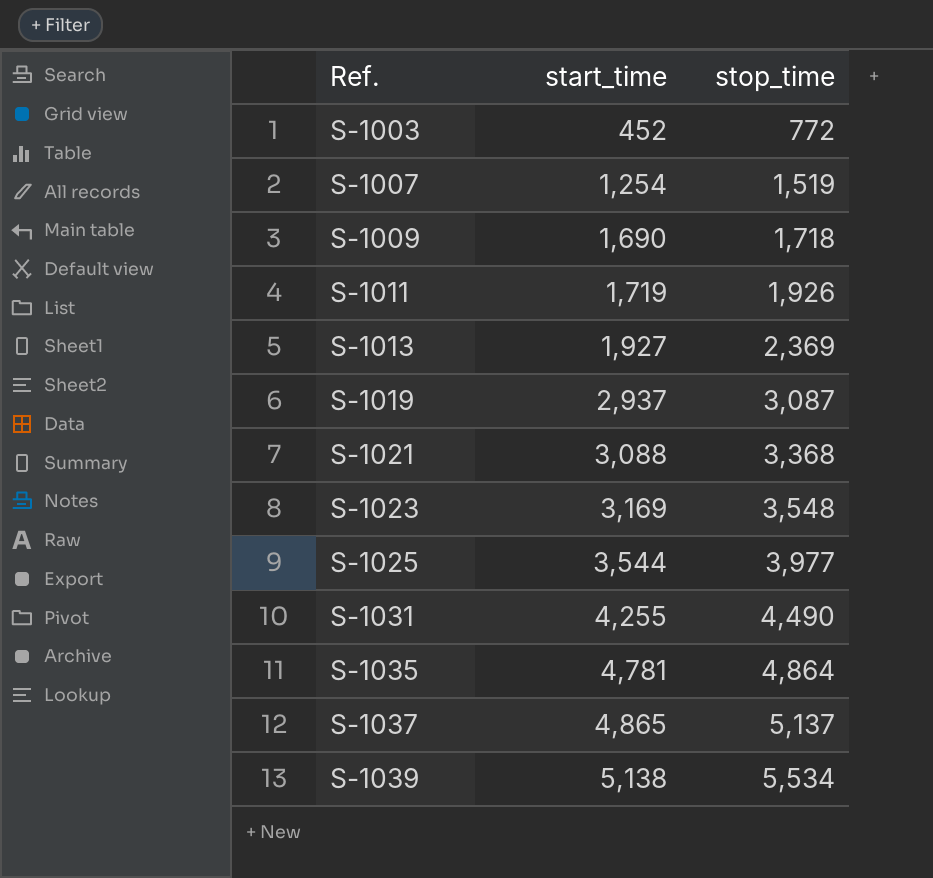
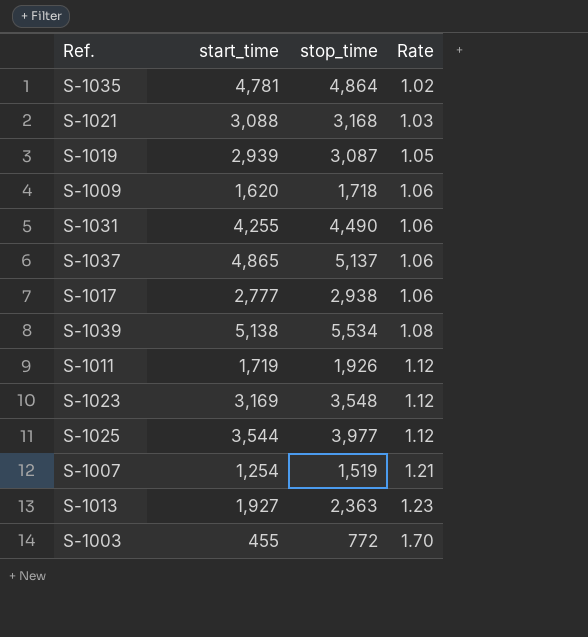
row order: Ref. ascending -> Rate ascending
column Rate | formula: none -> [stop_time] / [start_time]
S-1021 | stop_time: 3,368 -> 3,168
S-1019 | start_time: 2,937 -> 2,939
S-1009 | start_time: 1,690 -> 1,620
row S-1017: none -> 2,777 | 2,938 | 1.06
S-1013 | stop_time: 2,369 -> 2,363
S-1003 | start_time: 452 -> 455

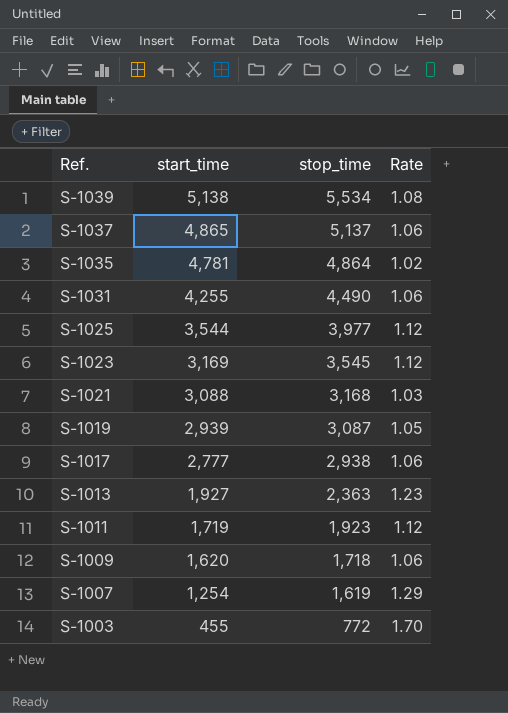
row order: Rate ascending -> Ref. descending
S-1023 | stop_time: 3,548 -> 3,545
S-1011 | stop_time: 1,926 -> 1,923
S-1007 | stop_time: 1,519 -> 1,619
S-1007 | Rate: 1.21 -> 1.29

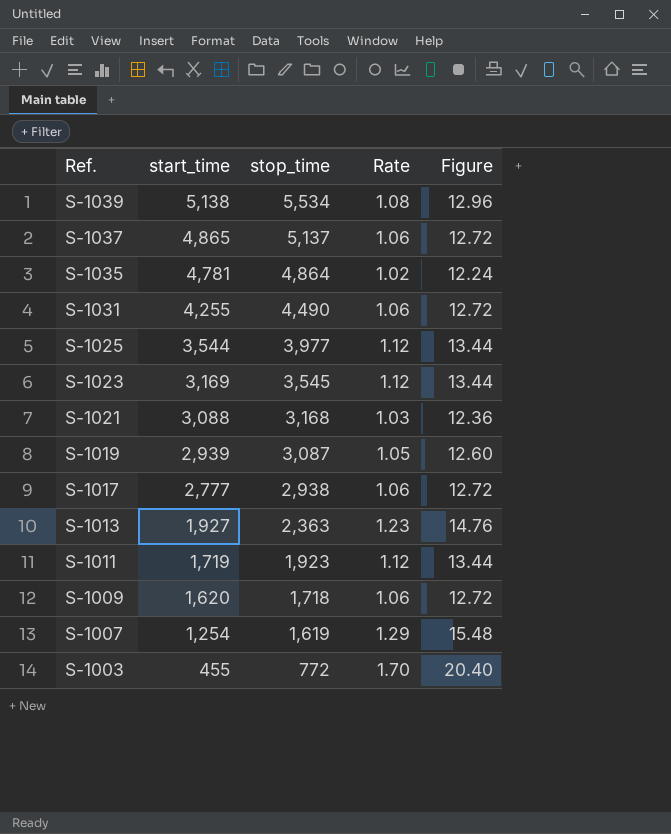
column Figure | formula: none -> [Rate] * 12

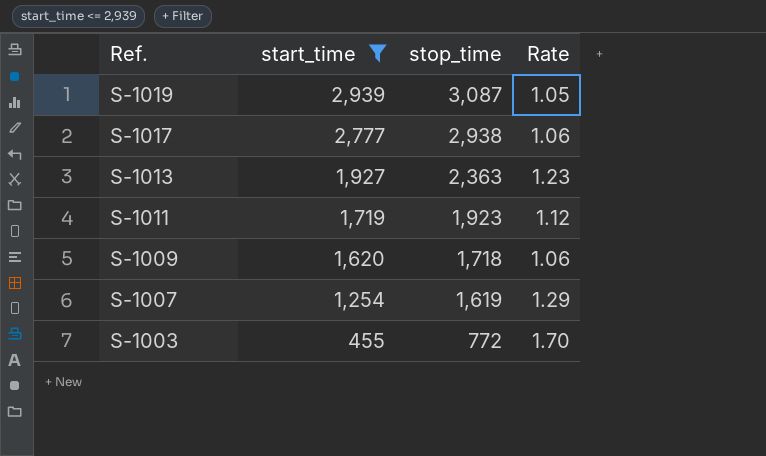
filter: none -> start_time <= 2,939
column Figure | formula: [Rate] * 12 -> none

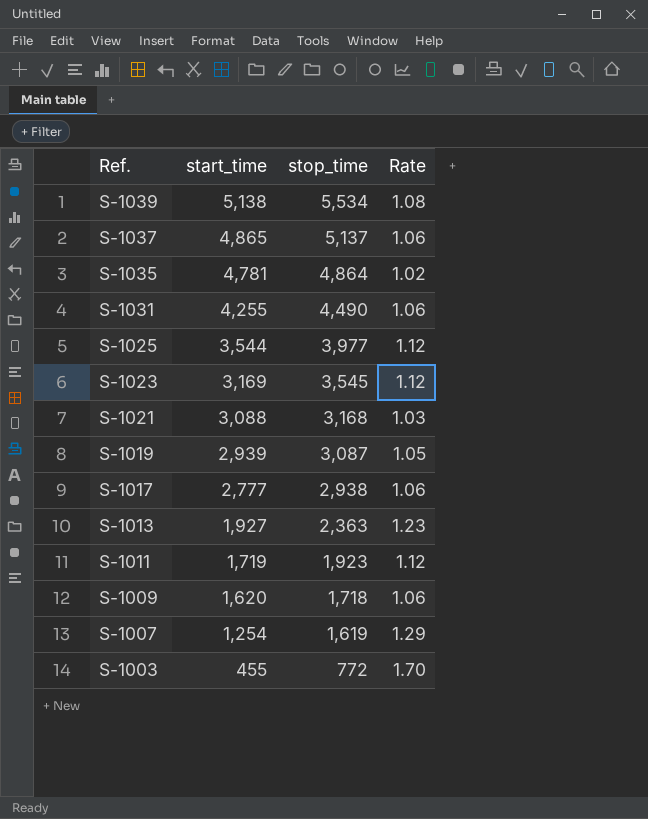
filter: start_time <= 2,939 -> none

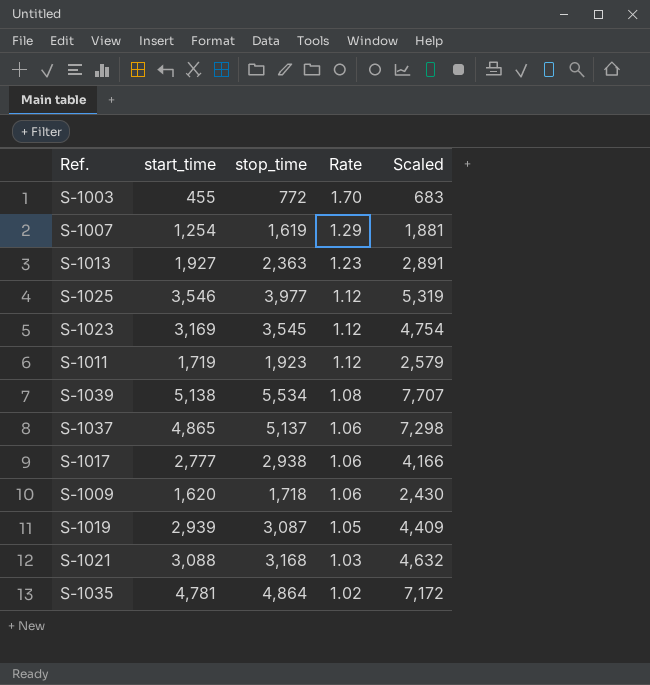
row order: Ref. descending -> Rate descending
column Scaled | formula: none -> [start_time] * 1.5
row S-1031: 4,255 | 4,490 | 1.06 -> none
S-1025 | start_time: 3,544 -> 3,546

